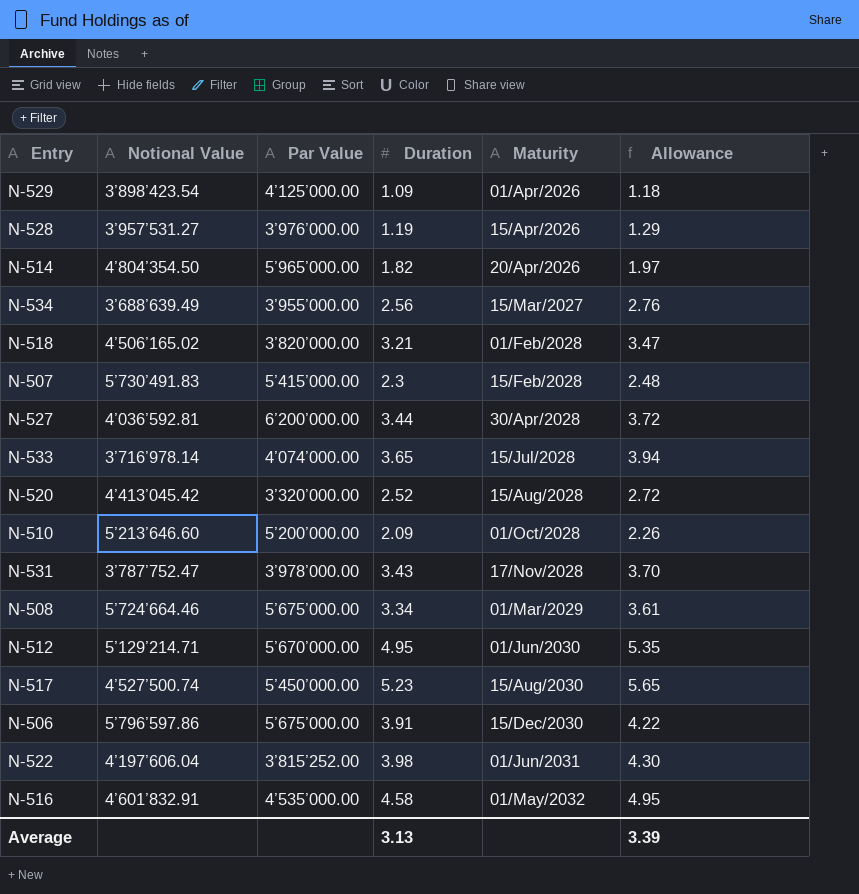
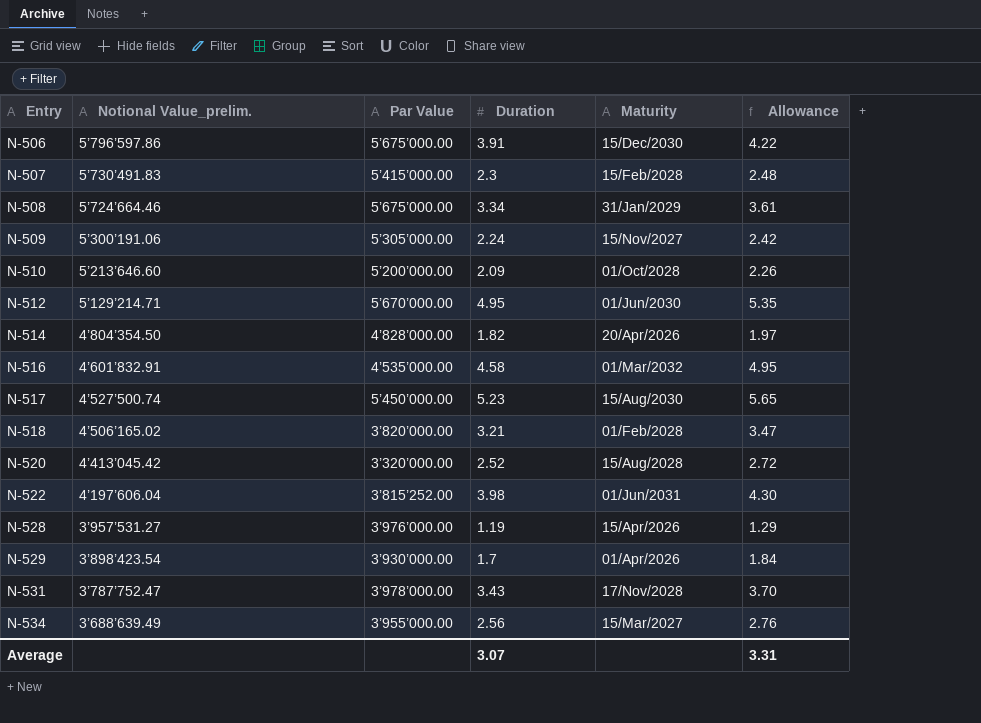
row order: Maturity ascending -> Entry ascending
column name: Notional Value -> Notional Value_prelim.
row N-527: 4’036’592.81 | 6’200’000.00 | 3.44 | 30/Apr/2028 | 3.72 -> none
row N-533: 3’716’978.14 | 4’074’000.00 | 3.65 | 15/Jul/2028 | 3.94 -> none
N-508 | Maturity: 01/Mar/2029 -> 31/Jan/2029
row N-509: none -> 5’300’191.06 | 5’305’000.00 | 2.24 | 15/Nov/2027 | 2.42
N-514 | Par Value: 5’965’000.00 -> 4’828’000.00
N-516 | Maturity: 01/May/2032 -> 01/Mar/2032
N-529 | Par Value: 4’125’000.00 -> 3’930’000.00
N-529 | Duration: 1.09 -> 1.7
N-529 | Allowance: 1.18 -> 1.84
Average | Duration: 3.13 -> 3.07
Average | Allowance: 3.39 -> 3.31

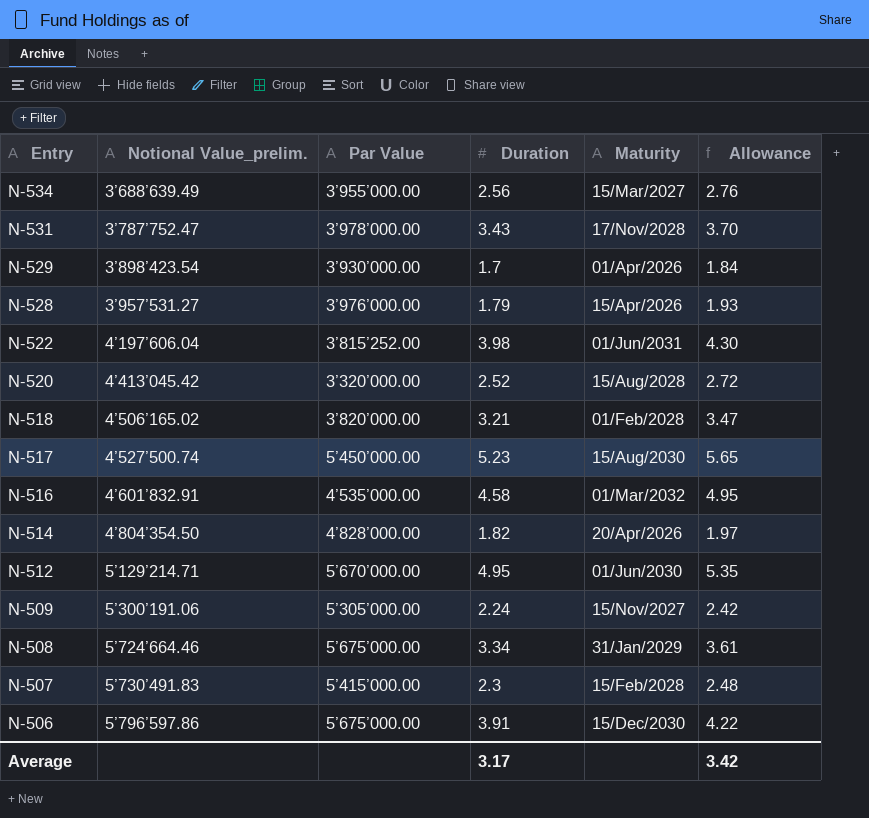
row order: Entry ascending -> Entry descending
row N-510: 5’213’646.60 | 5’200’000.00 | 2.09 | 01/Oct/2028 | 2.26 -> none
N-528 | Duration: 1.19 -> 1.79
N-528 | Allowance: 1.29 -> 1.93
Average | Duration: 3.07 -> 3.17
Average | Allowance: 3.31 -> 3.42

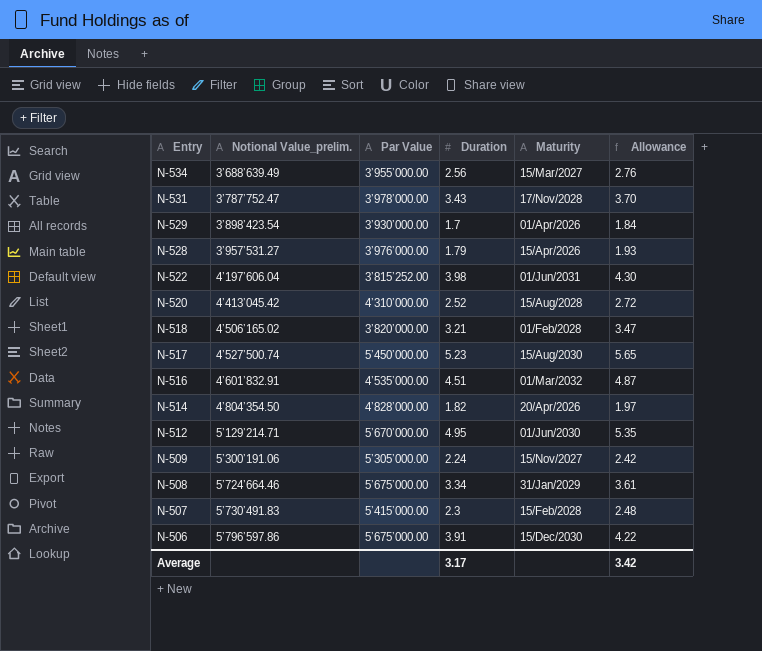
N-520 | Par Value: 3’320’000.00 -> 4’310’000.00
N-516 | Duration: 4.58 -> 4.51
N-516 | Allowance: 4.95 -> 4.87

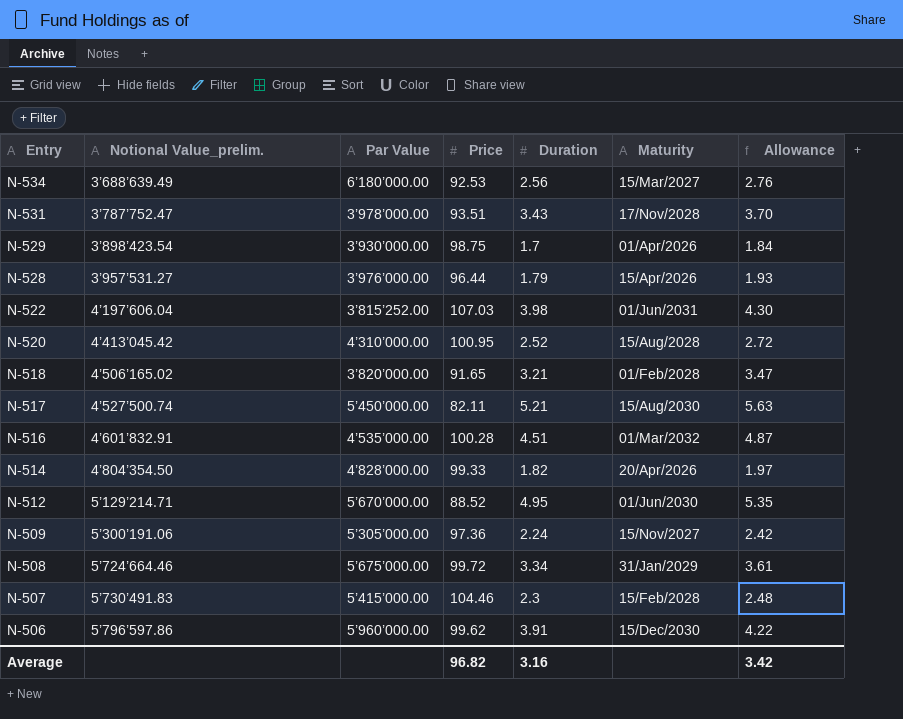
column Price | position: none -> 4
N-534 | Par Value: 3’955’000.00 -> 6’180’000.00
N-517 | Duration: 5.23 -> 5.21
N-517 | Allowance: 5.65 -> 5.63
N-506 | Par Value: 5’675’000.00 -> 5’960’000.00
Average | Duration: 3.17 -> 3.16

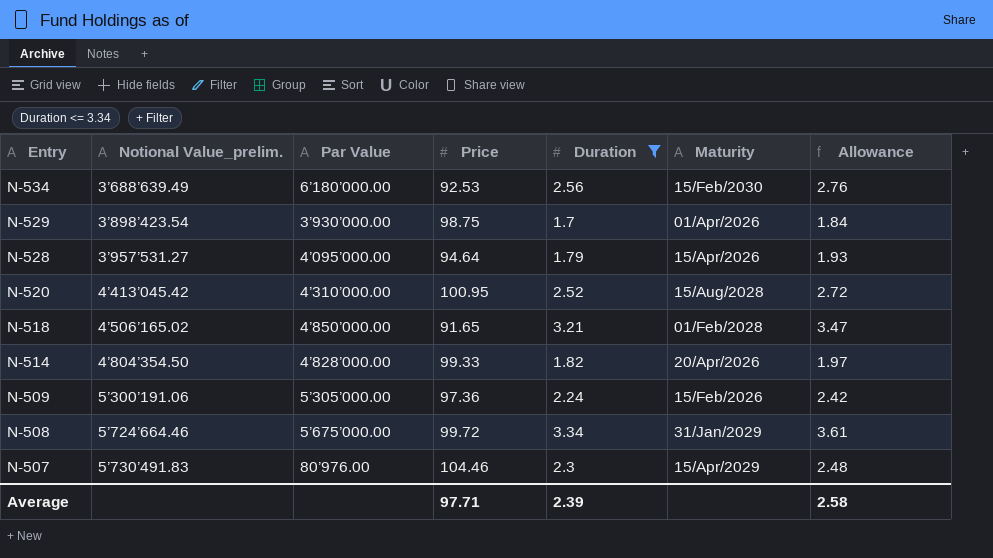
filter: none -> Duration <= 3.34
N-534 | Maturity: 15/Mar/2027 -> 15/Feb/2030
N-528 | Par Value: 3’976’000.00 -> 4’095’000.00
N-528 | Price: 96.44 -> 94.64
N-518 | Par Value: 3’820’000.00 -> 4’850’000.00
N-509 | Maturity: 15/Nov/2027 -> 15/Feb/2026
N-507 | Par Value: 5’415’000.00 -> 80’976.00
N-507 | Maturity: 15/Feb/2028 -> 15/Apr/2029
Average | Price: 96.82 -> 97.71
Average | Duration: 3.16 -> 2.39
Average | Allowance: 3.42 -> 2.58

